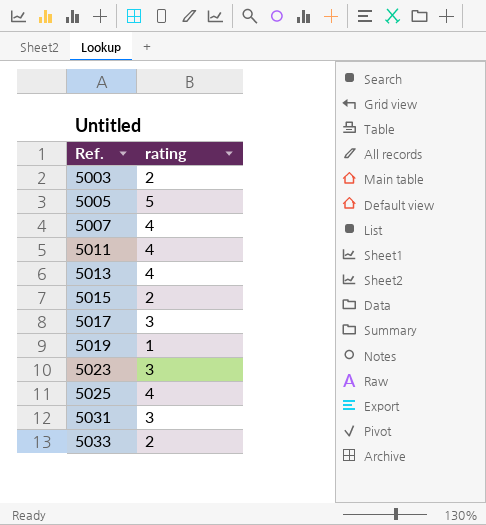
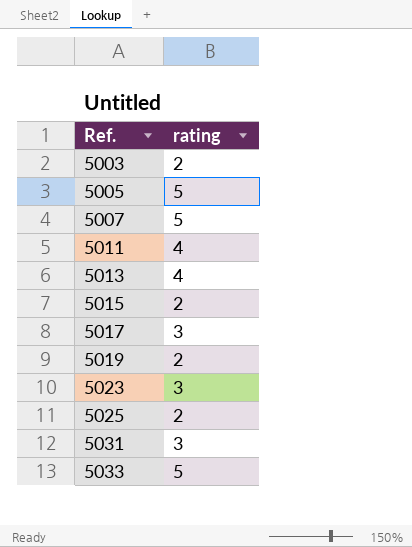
5007 | rating: 4 -> 5
5019 | rating: 1 -> 2
5025 | rating: 4 -> 2
5033 | rating: 2 -> 5

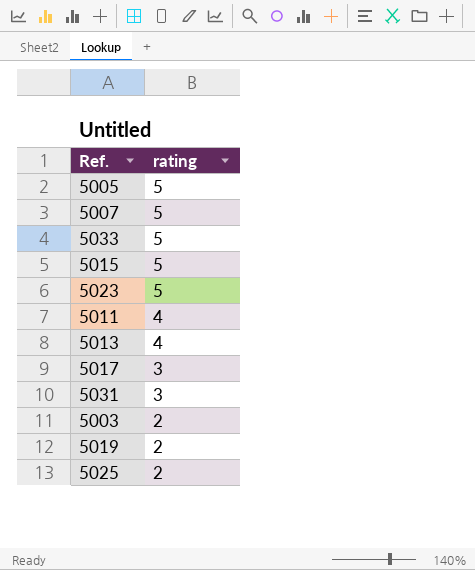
row order: Ref. ascending -> rating descending
5015 | rating: 2 -> 5
5023 | rating: 3 -> 5

